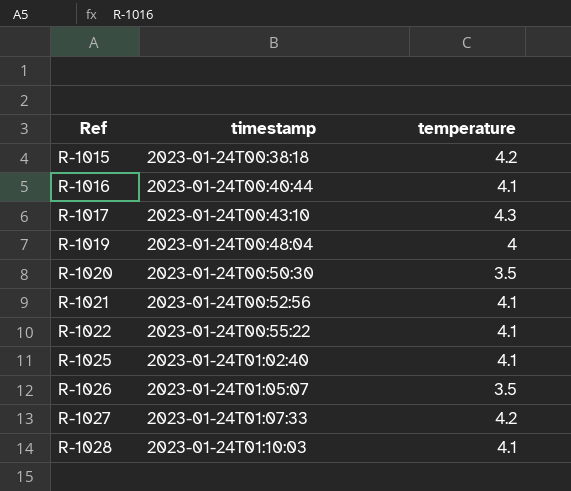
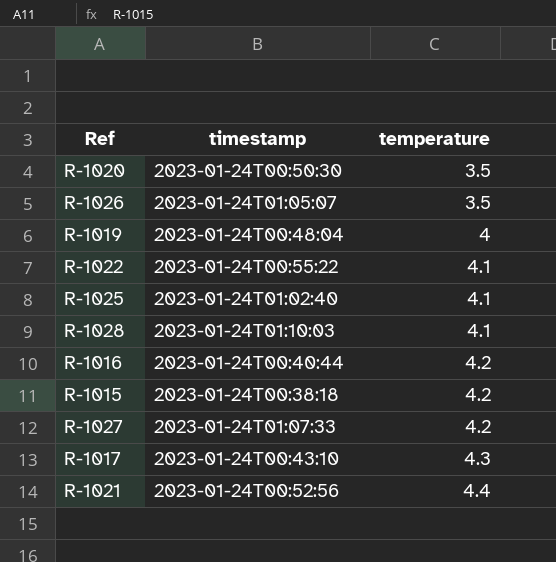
row order: Ref ascending -> temperature ascending
R-1016 | temperature: 4.1 -> 4.2
R-1021 | temperature: 4.1 -> 4.4

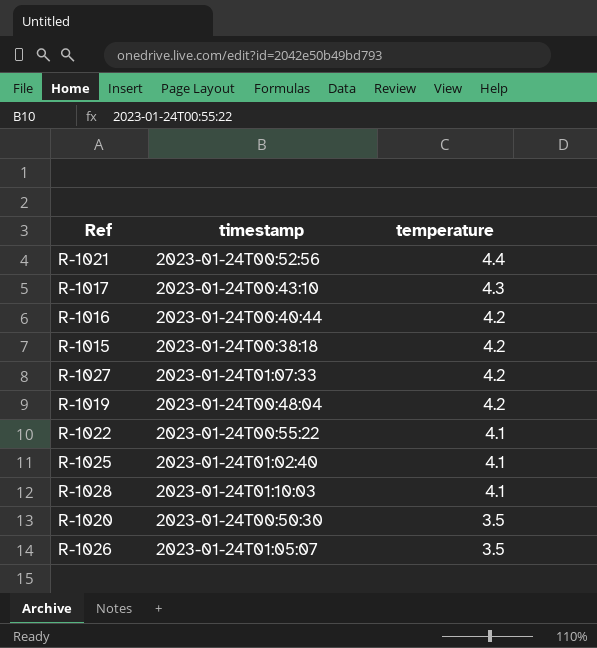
row order: temperature ascending -> temperature descending
R-1019 | temperature: 4 -> 4.2

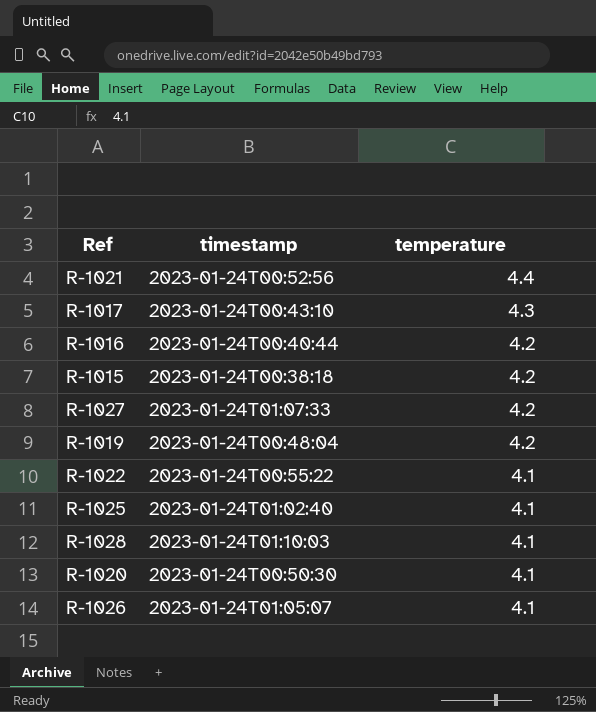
R-1020 | temperature: 3.5 -> 4.1
R-1026 | temperature: 3.5 -> 4.1

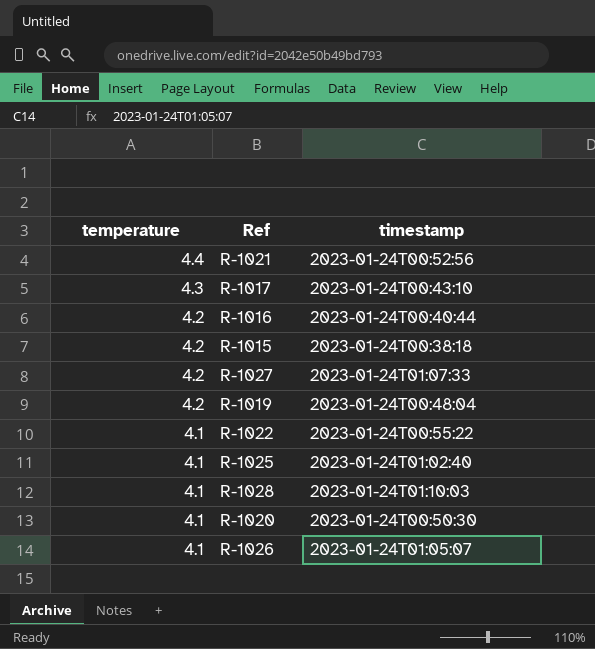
column temperature | position: 3 -> 1

